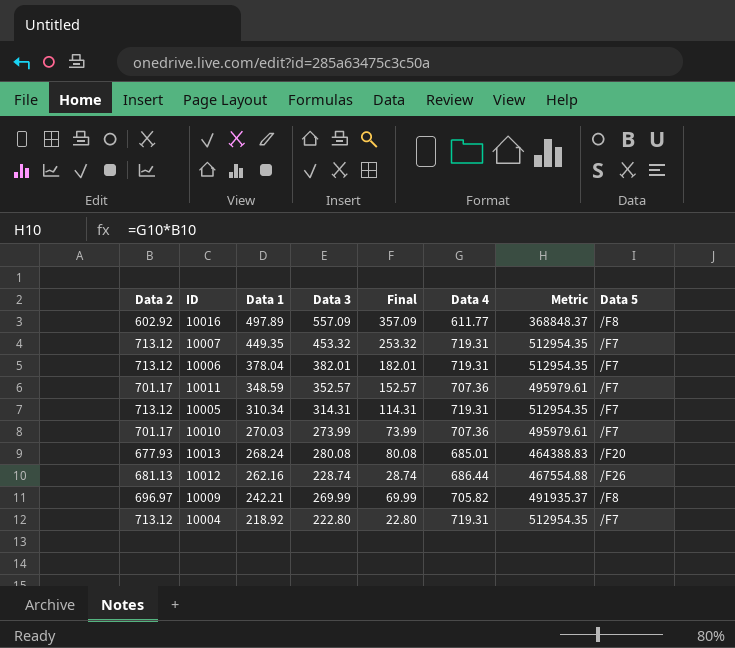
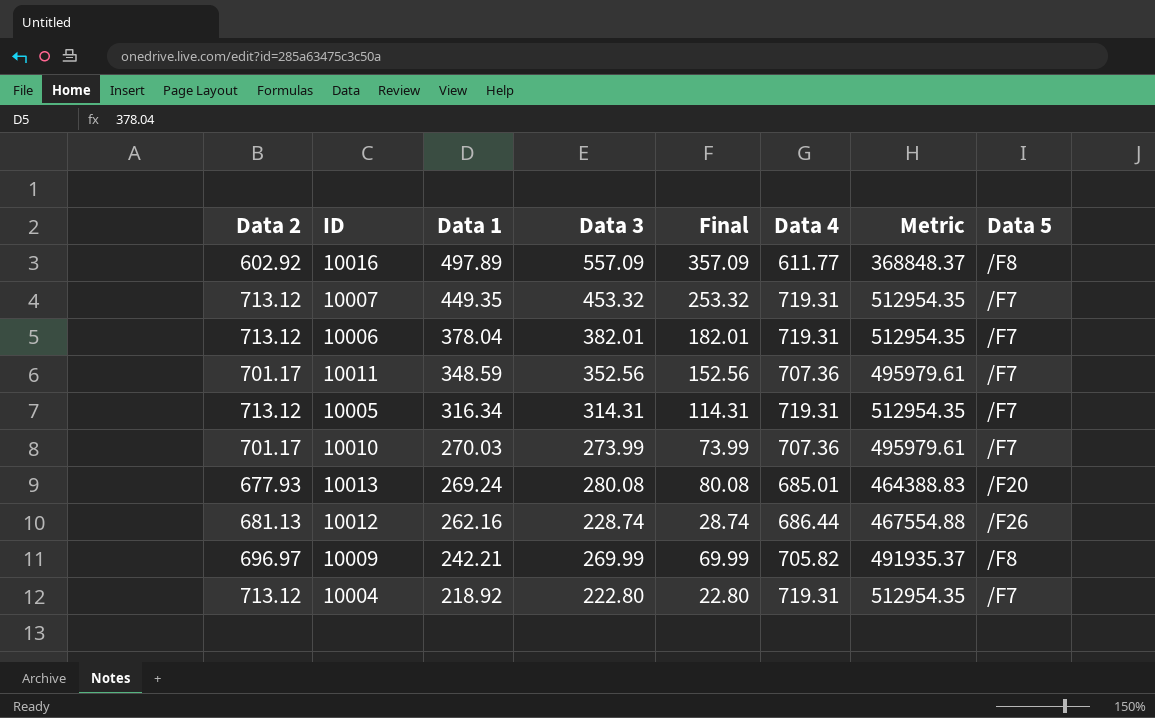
10011 | Data 3: 352.57 -> 352.56
10011 | Final: 152.57 -> 152.56
10005 | Data 1: 310.34 -> 316.34
10013 | Data 1: 268.24 -> 269.24

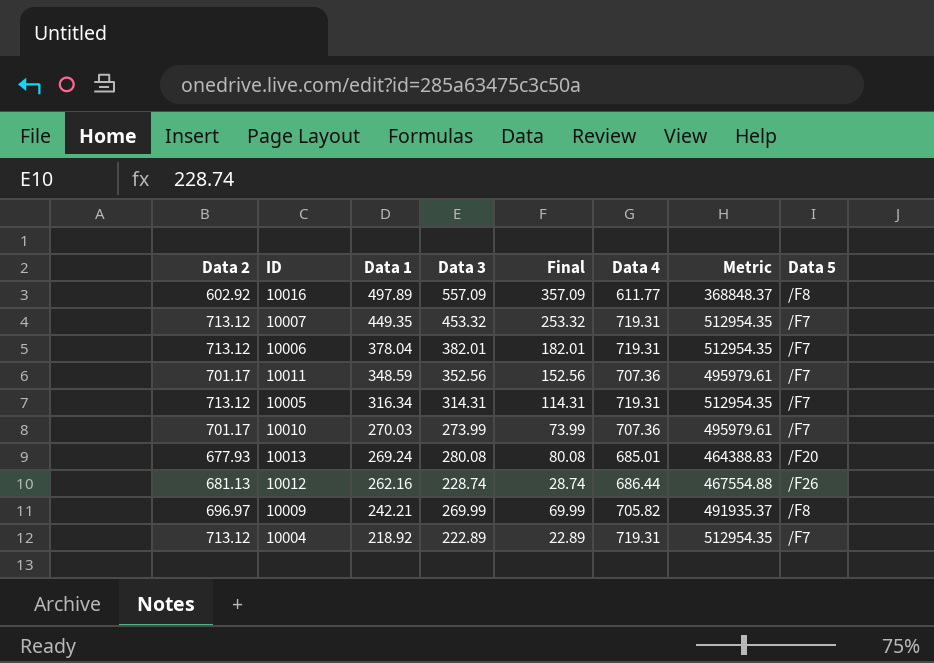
10004 | Data 3: 222.80 -> 222.89
10004 | Final: 22.80 -> 22.89

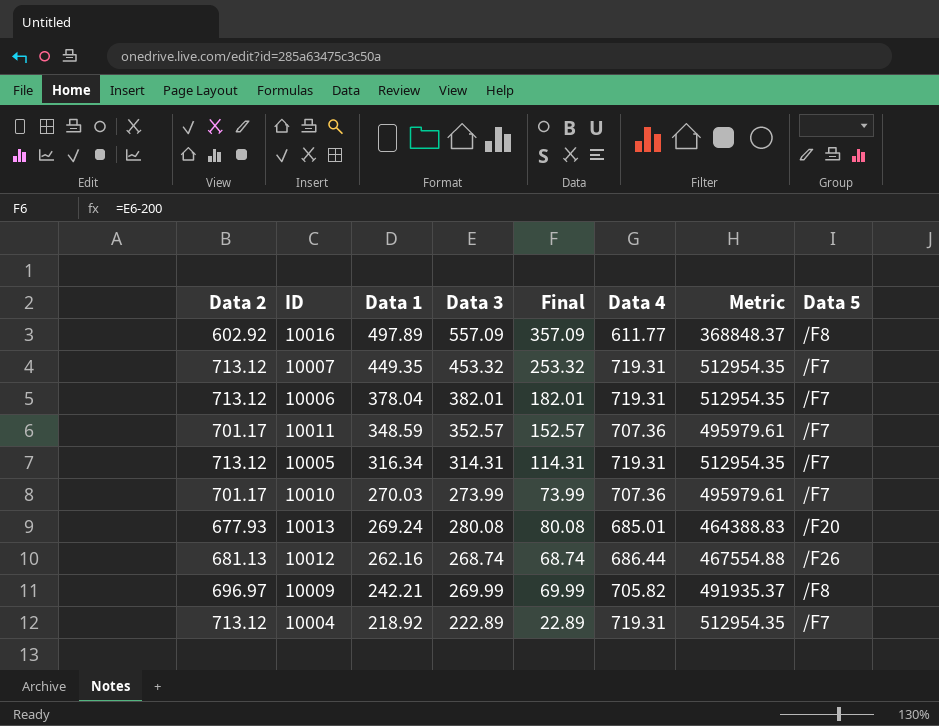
10011 | Data 3: 352.56 -> 352.57
10011 | Final: 152.56 -> 152.57
10012 | Data 3: 228.74 -> 268.74
10012 | Final: 28.74 -> 68.74

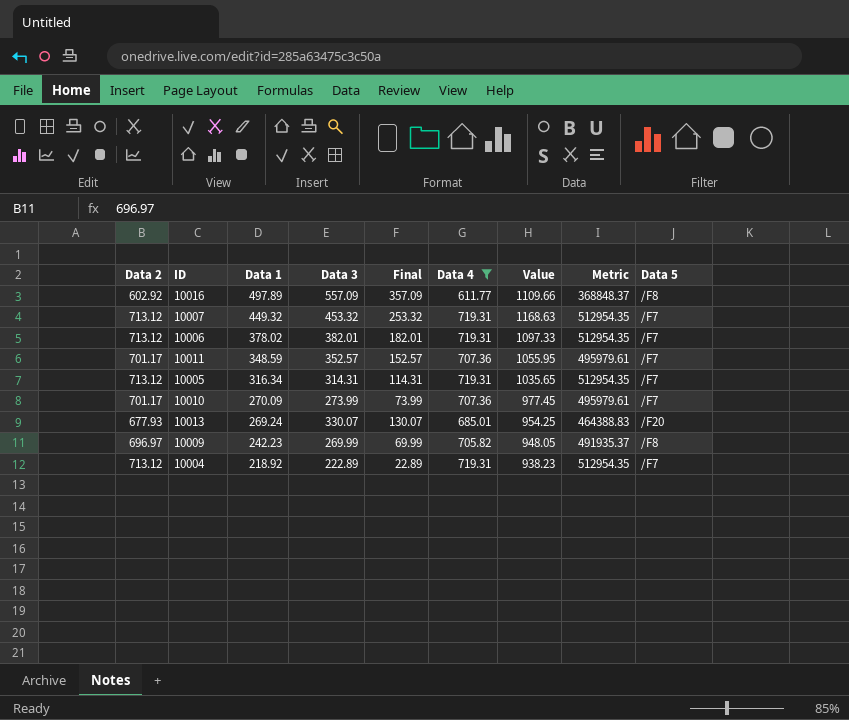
filter: none -> Data 4 != 686.44
column Value | formula: none -> [Data 1] + [Data 4]
10007 | Data 1: 449.35 -> 449.32
10006 | Data 1: 378.04 -> 378.02
10010 | Data 1: 270.03 -> 270.09
10013 | Data 3: 280.08 -> 330.07
10013 | Final: 80.08 -> 130.07
10009 | Data 1: 242.21 -> 242.23

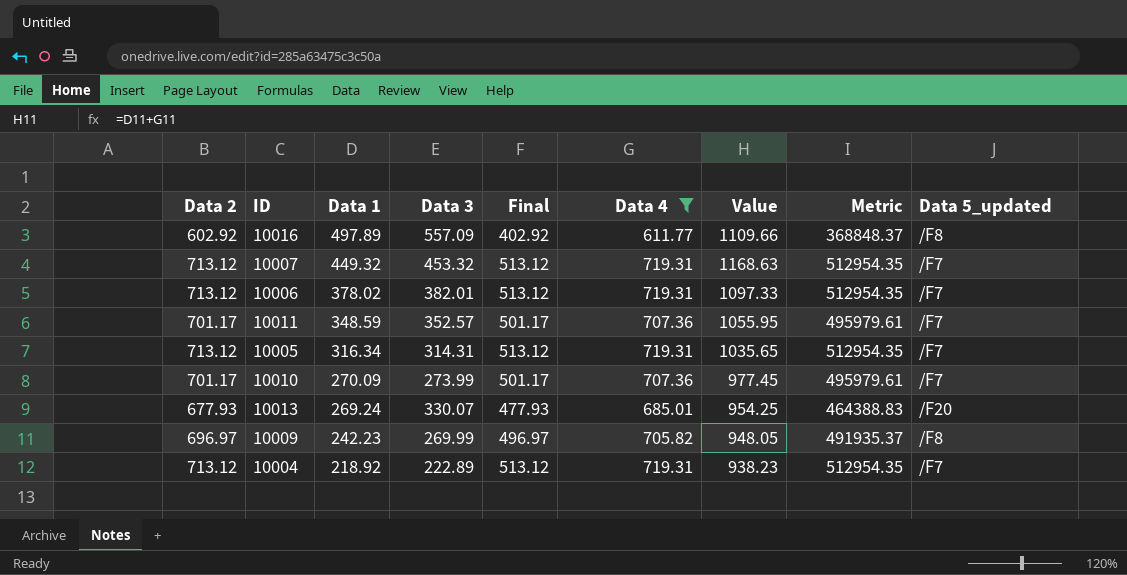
column Final | formula: [Data 3] - 200 -> [Data 2] - 200
column name: Data 5 -> Data 5_updated

